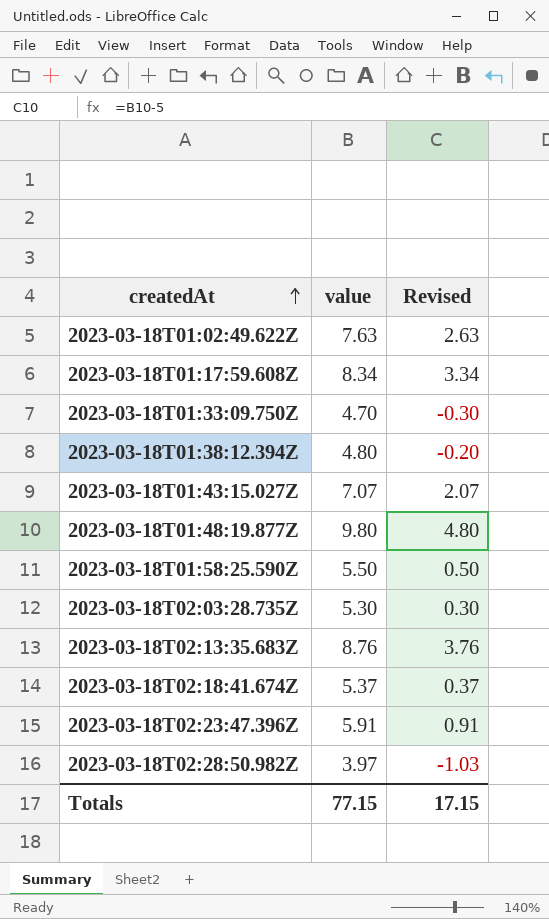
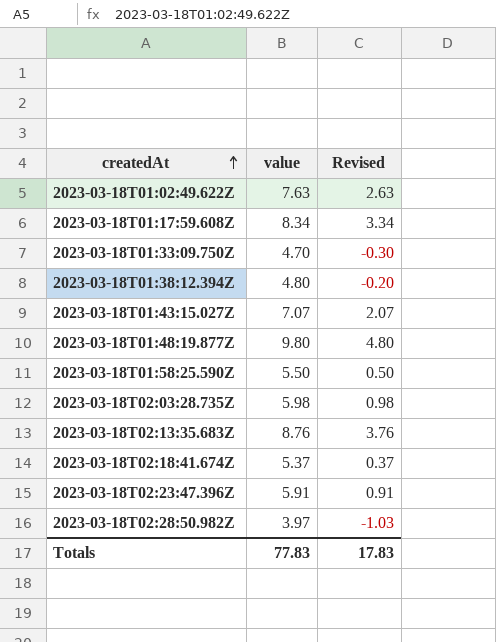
2023-03-18T02:03:28.735Z | value: 5.30 -> 5.98
2023-03-18T02:03:28.735Z | Revised: 0.30 -> 0.98
Totals | value: 77.15 -> 77.83
Totals | Revised: 17.15 -> 17.83

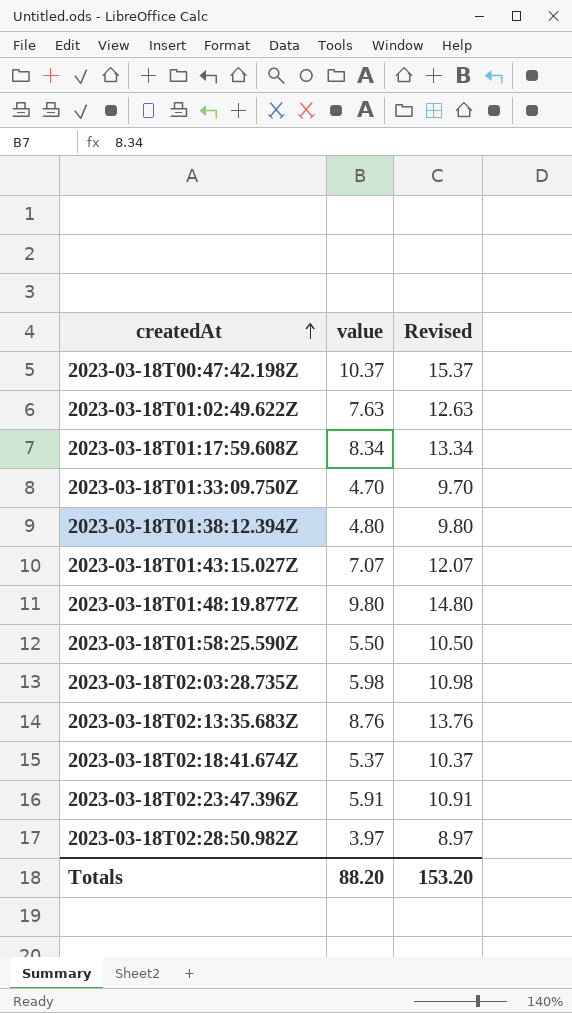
column Revised | formula: [value] - 5 -> [value] + 5
row 2023-03-18T00:47:42.198Z: none -> 10.37 | 15.37
Totals | value: 77.83 -> 88.20
Totals | Revised: 17.83 -> 153.20

